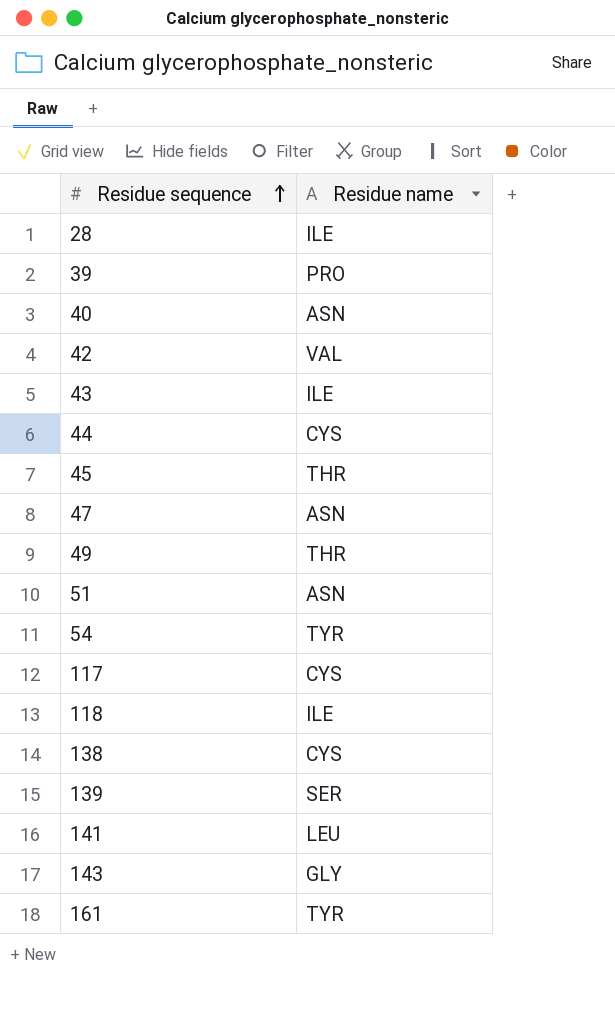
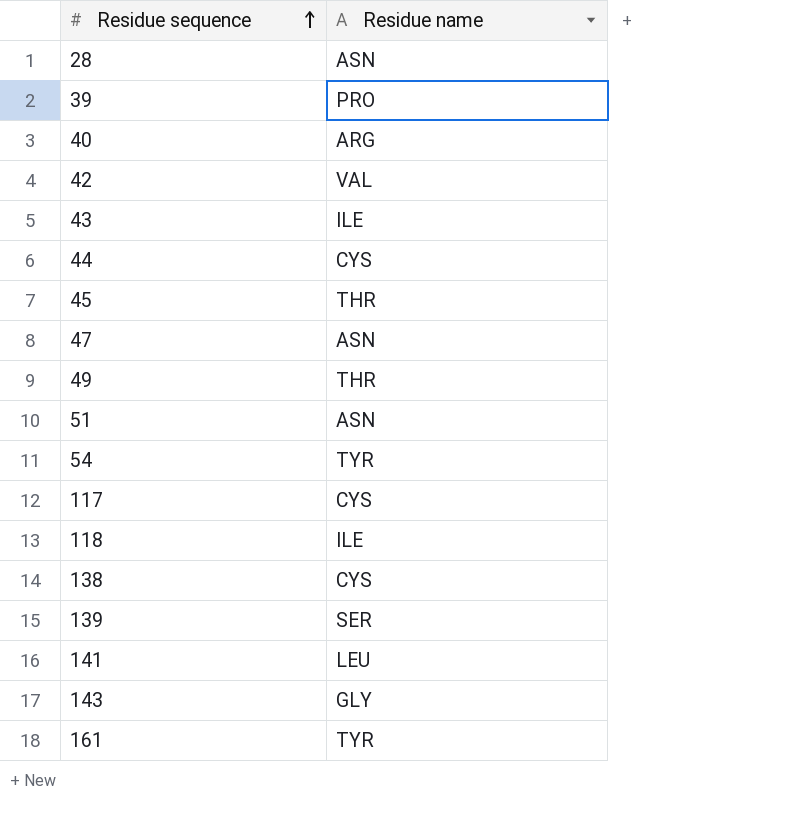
28 | Residue name: ILE -> ASN
40 | Residue name: ASN -> ARG

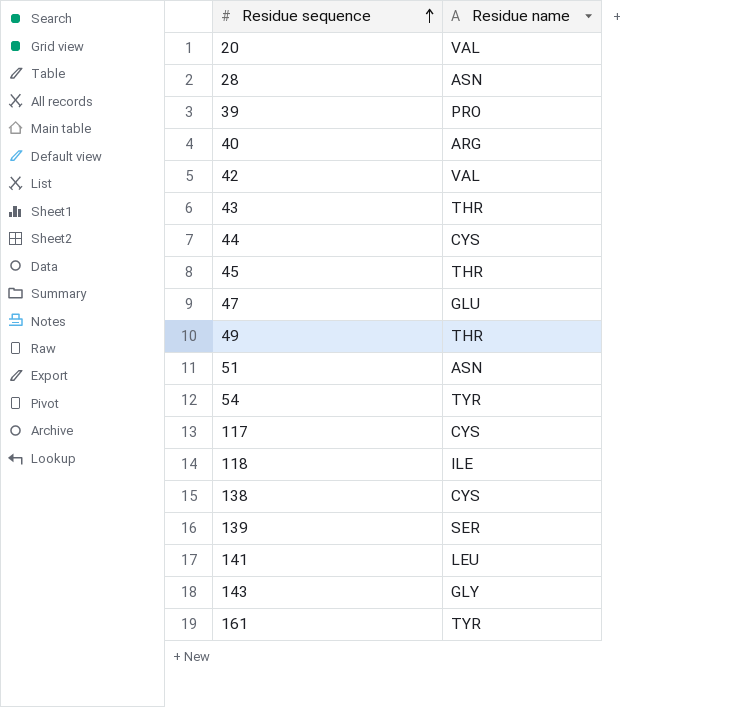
row 20: none -> VAL
43 | Residue name: ILE -> THR
47 | Residue name: ASN -> GLU

